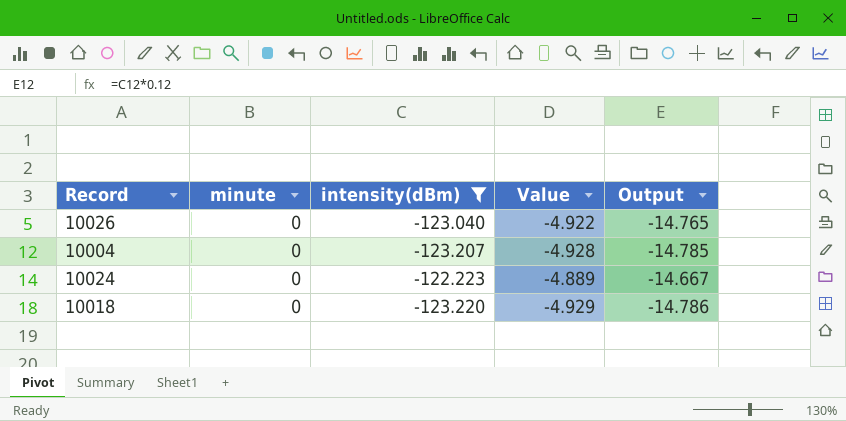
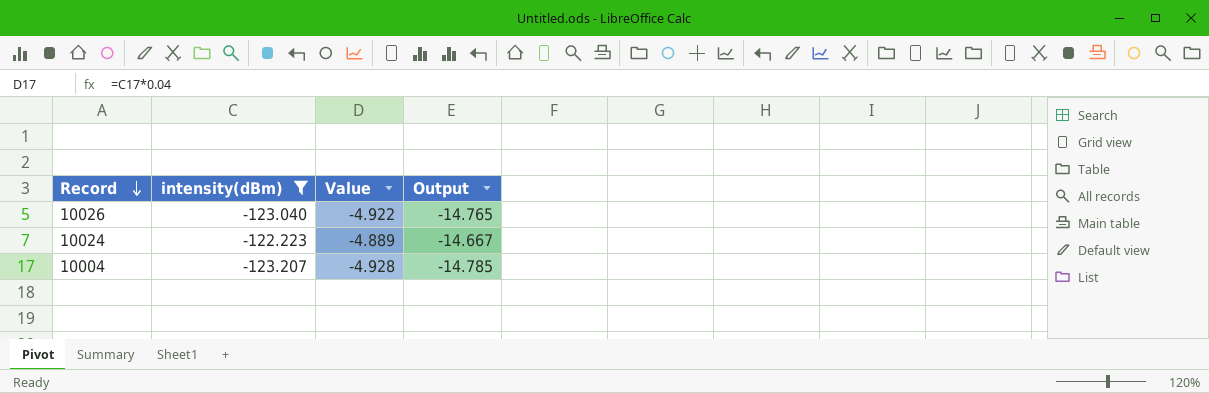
row order: none -> Record descending
column minute | position: 2 -> none
row 10018: 0 | -123.220 | -4.929 | -14.786 -> none

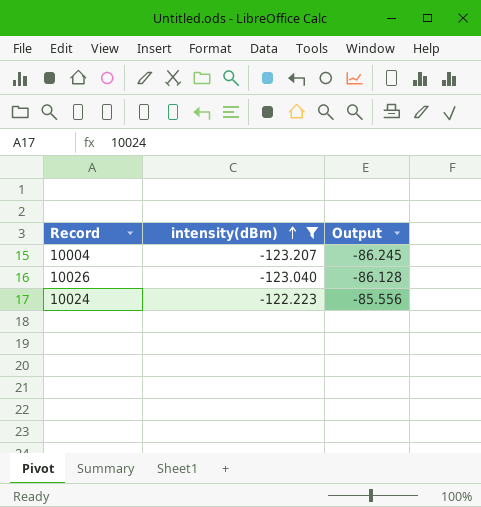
row order: Record descending -> intensity(dBm) ascending
column Value | formula: [intensity(dBm)] * 0.04 -> none
column Output | formula: [intensity(dBm)] * 0.12 -> [intensity(dBm)] * 0.7

